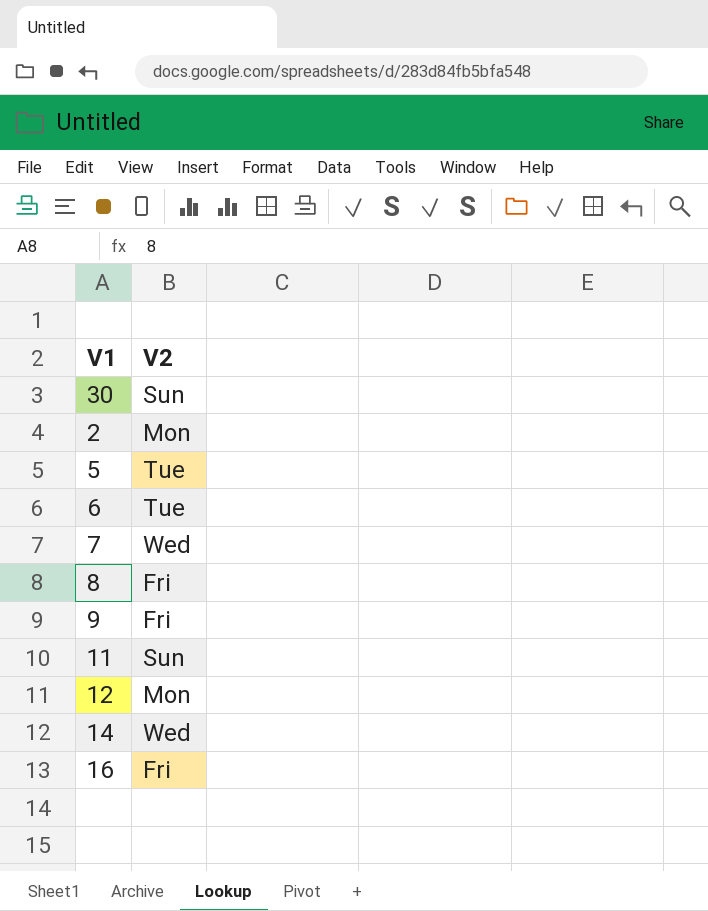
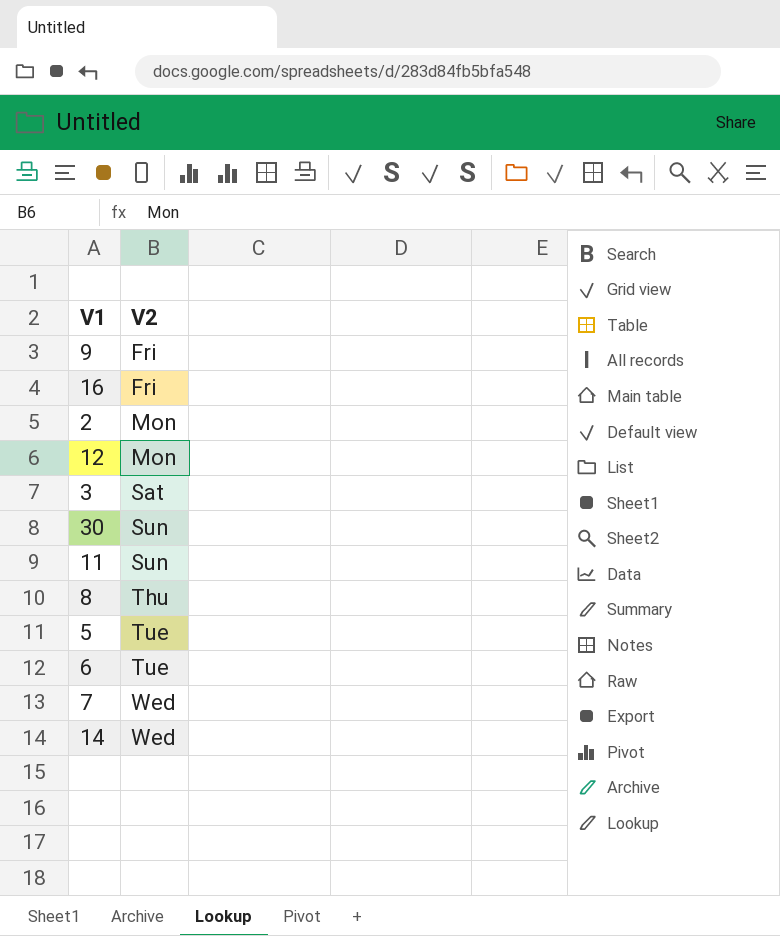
row order: none -> V2 ascending
row 3: none -> Sat
8 | V2: Fri -> Thu

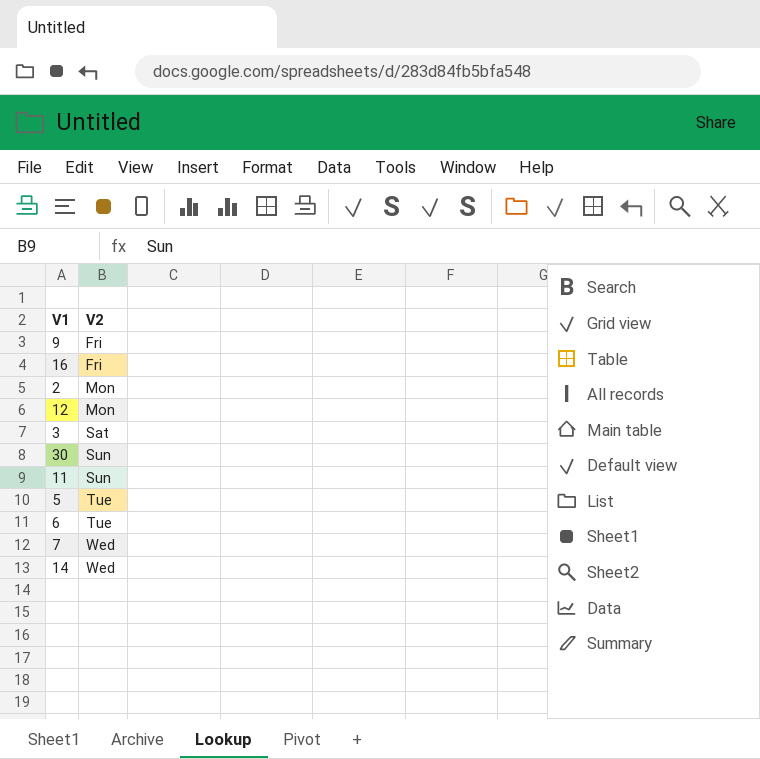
row 8: Thu -> none

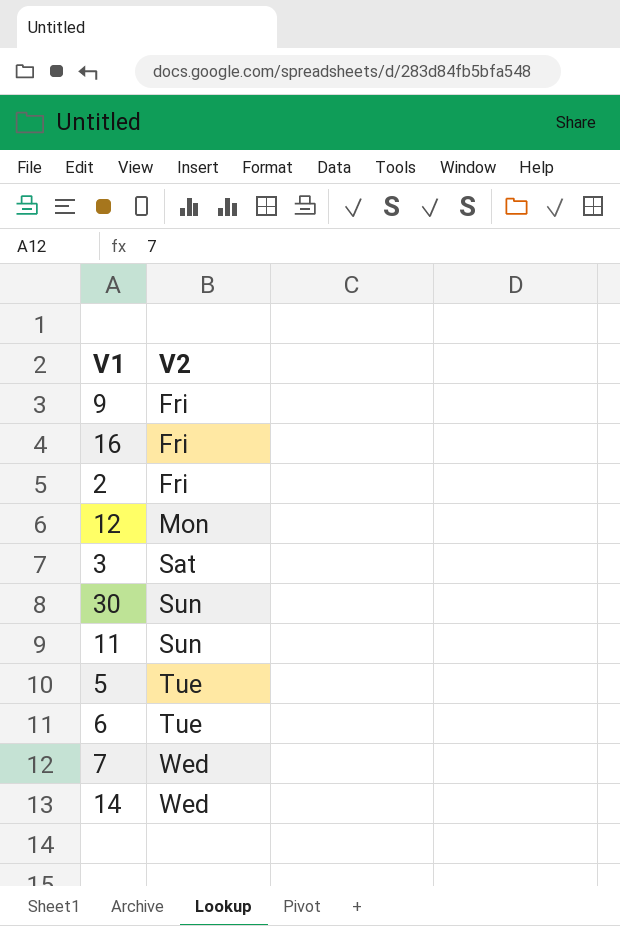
2 | V2: Mon -> Fri

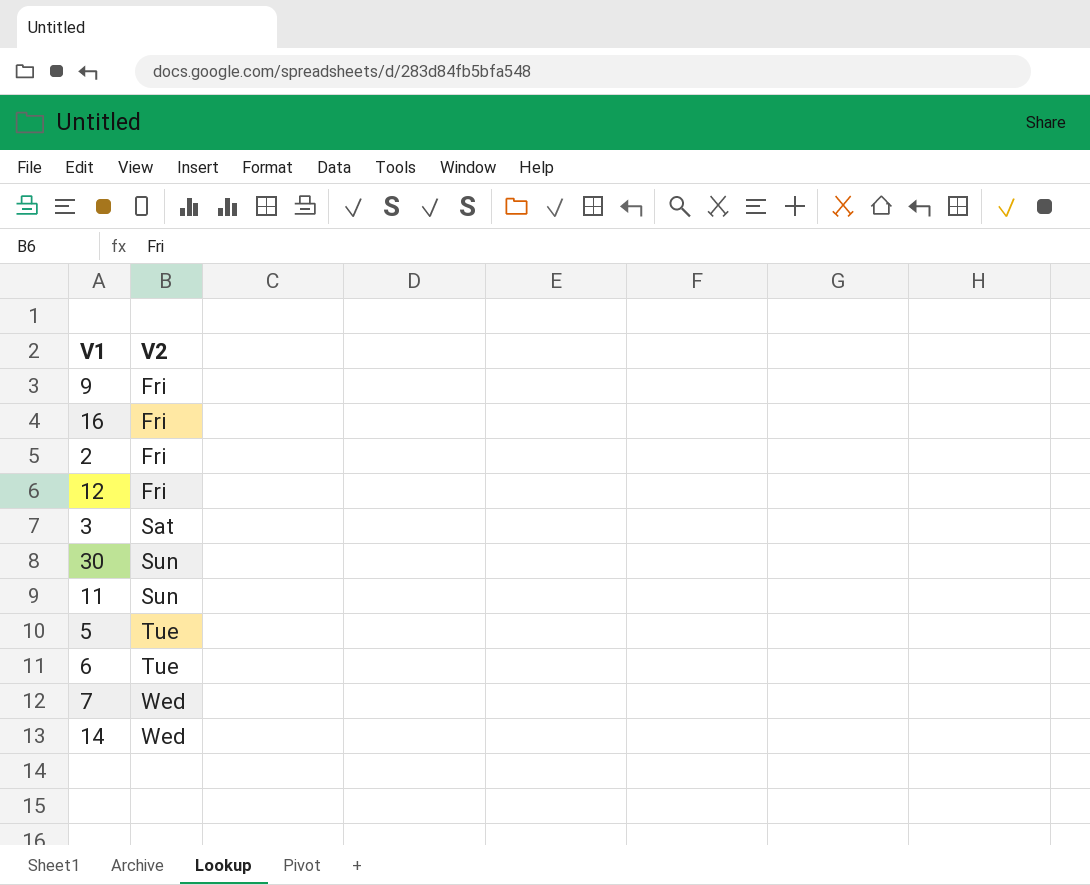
12 | V2: Mon -> Fri

